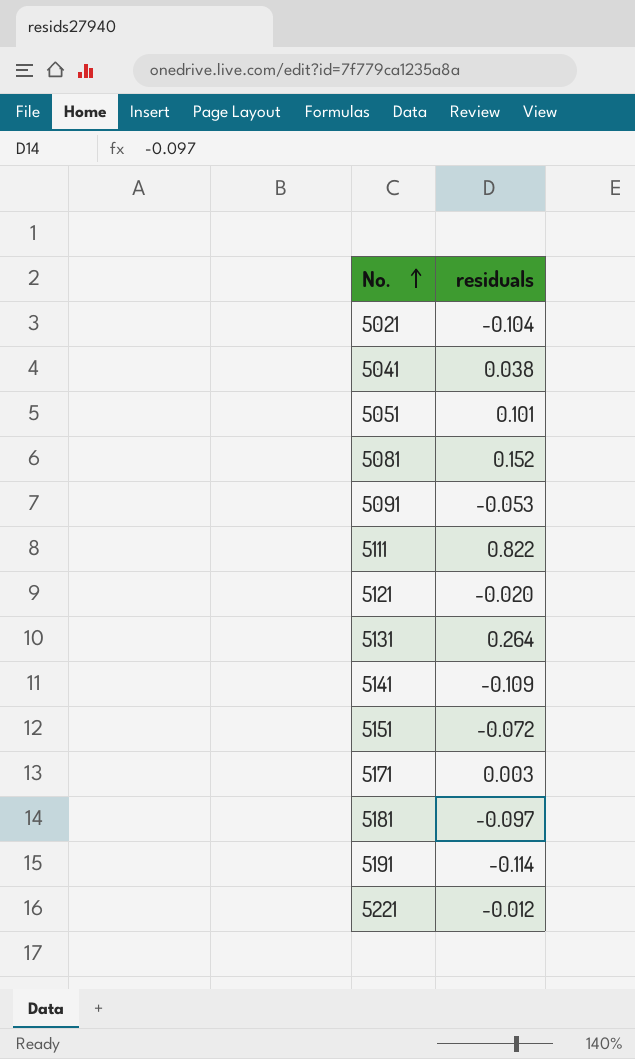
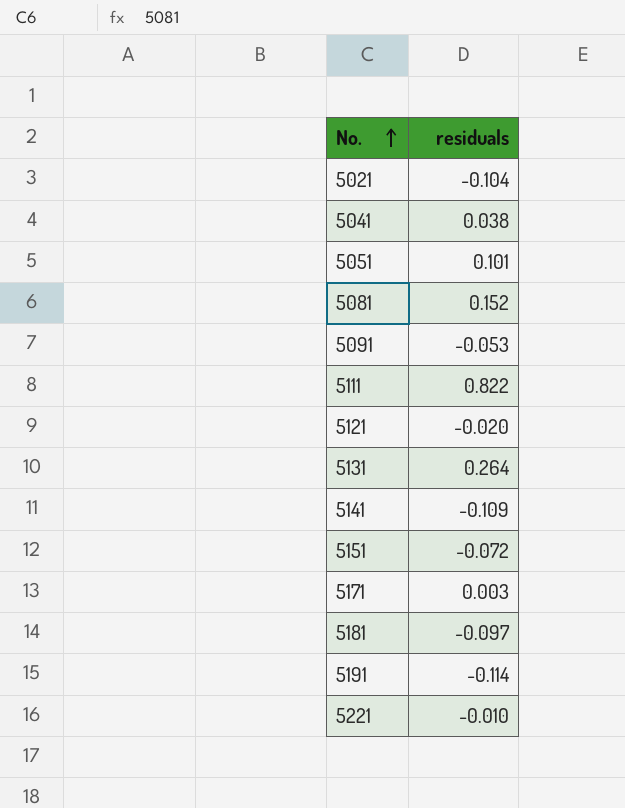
5221 | residuals: -0.012 -> -0.010

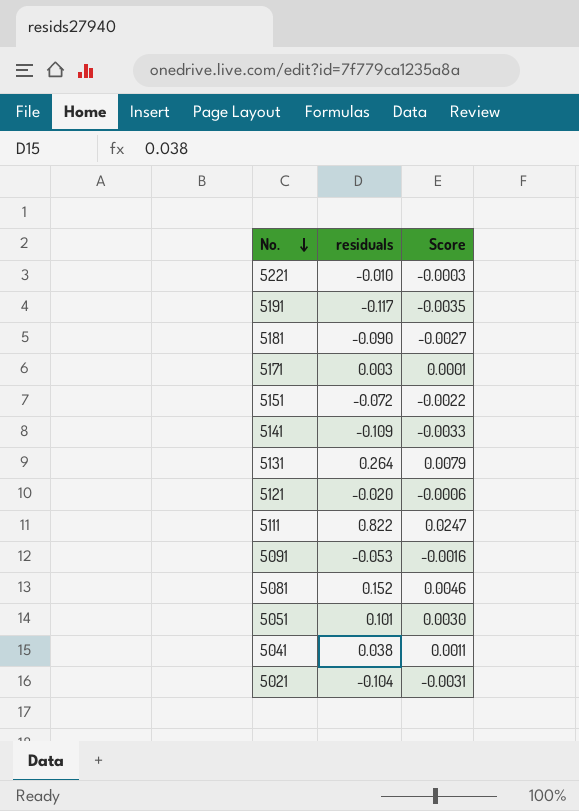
row order: No. ascending -> No. descending
column Score | formula: none -> [residuals] * 0.03
5191 | residuals: -0.114 -> -0.117
5181 | residuals: -0.097 -> -0.090

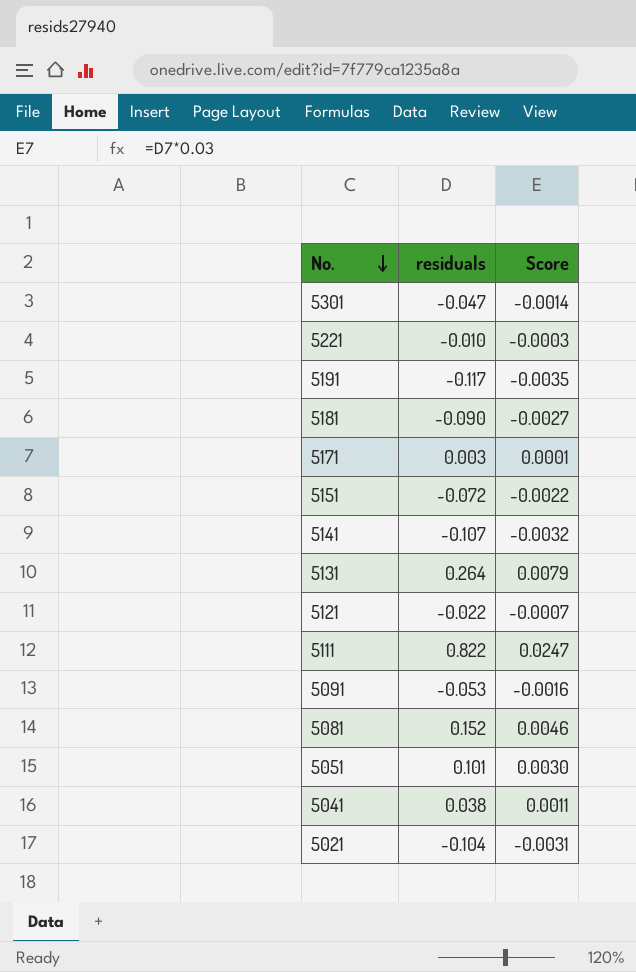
row 5301: none -> -0.047 | -0.0014
5141 | residuals: -0.109 -> -0.107
5141 | Score: -0.0033 -> -0.0032
5121 | residuals: -0.020 -> -0.022
5121 | Score: -0.0006 -> -0.0007

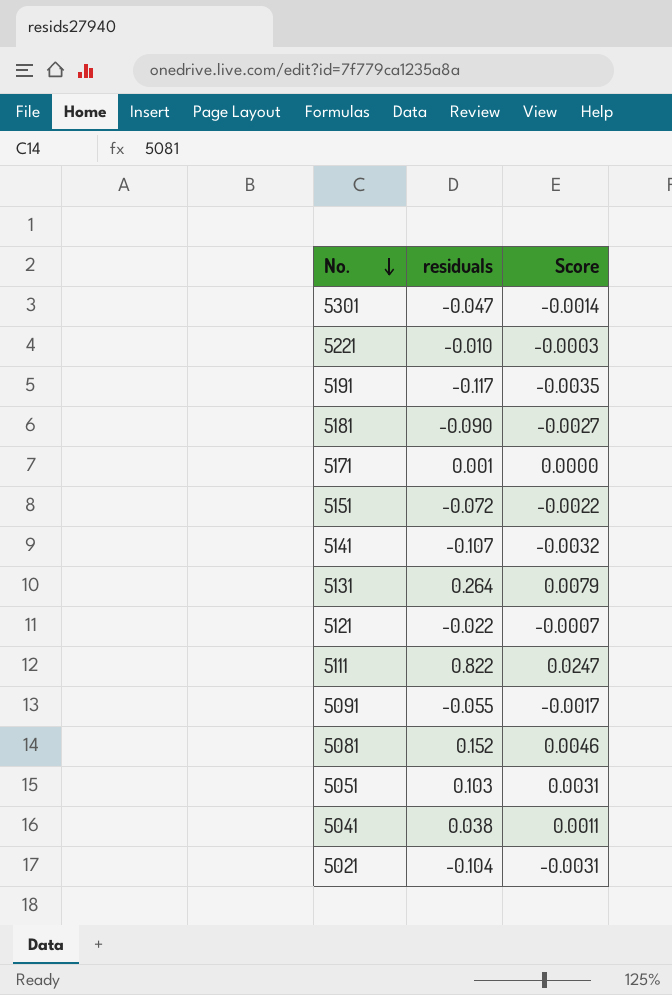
5171 | residuals: 0.003 -> 0.001
5171 | Score: 0.0001 -> 0.0000
5091 | residuals: -0.053 -> -0.055
5091 | Score: -0.0016 -> -0.0017
5051 | residuals: 0.101 -> 0.103
5051 | Score: 0.0030 -> 0.0031

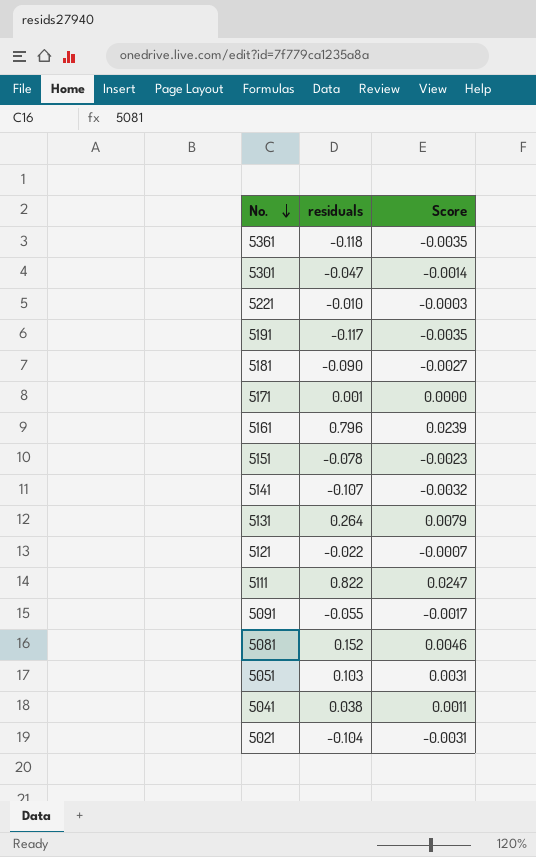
row 5361: none -> -0.118 | -0.0035
row 5161: none -> 0.796 | 0.0239
5151 | residuals: -0.072 -> -0.078
5151 | Score: -0.0022 -> -0.0023

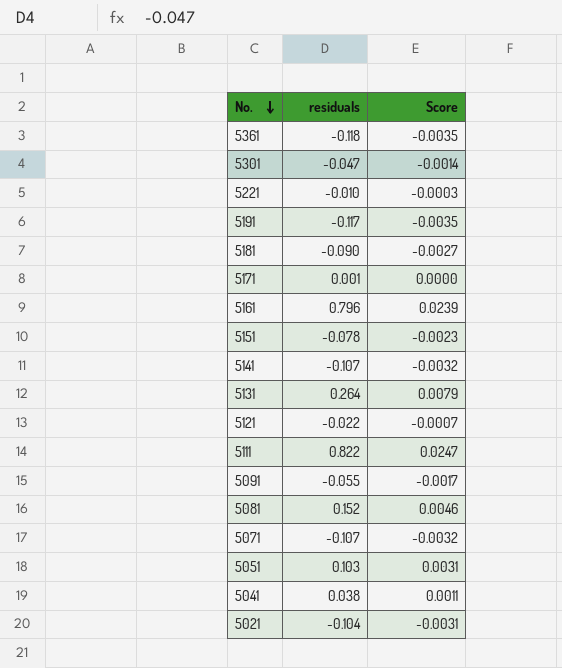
row 5071: none -> -0.107 | -0.0032

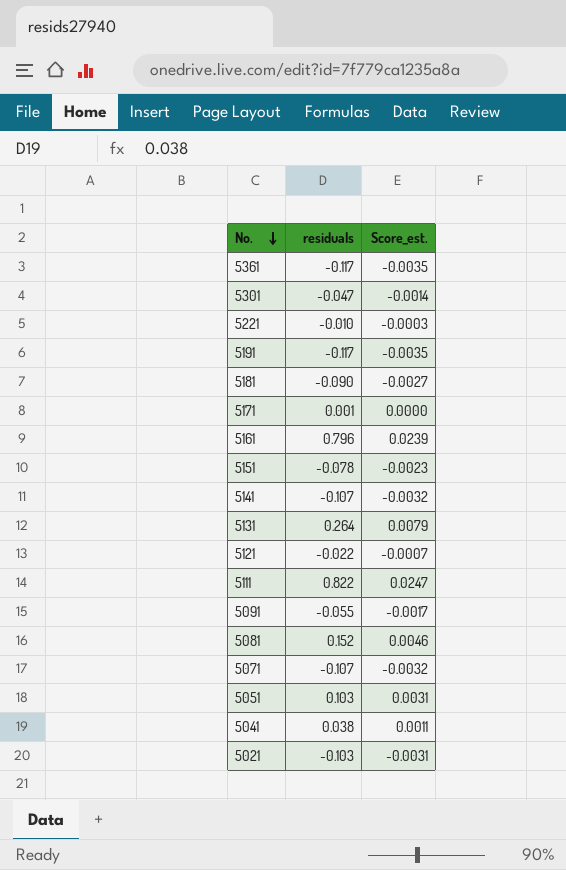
column name: Score -> Score_est.
5361 | residuals: -0.118 -> -0.117
5021 | residuals: -0.104 -> -0.103

